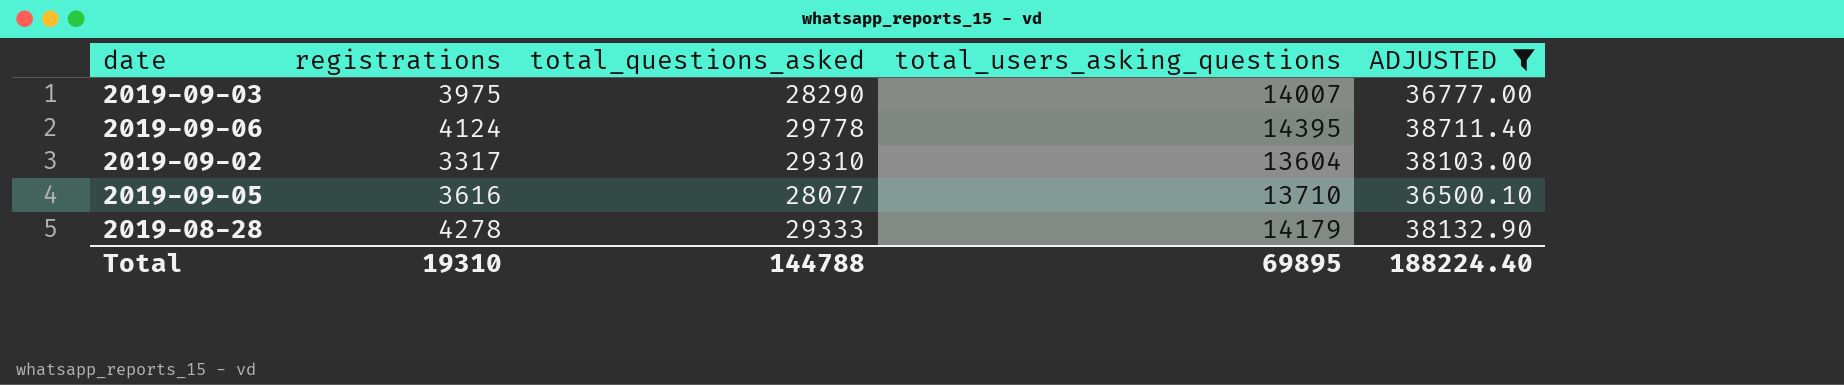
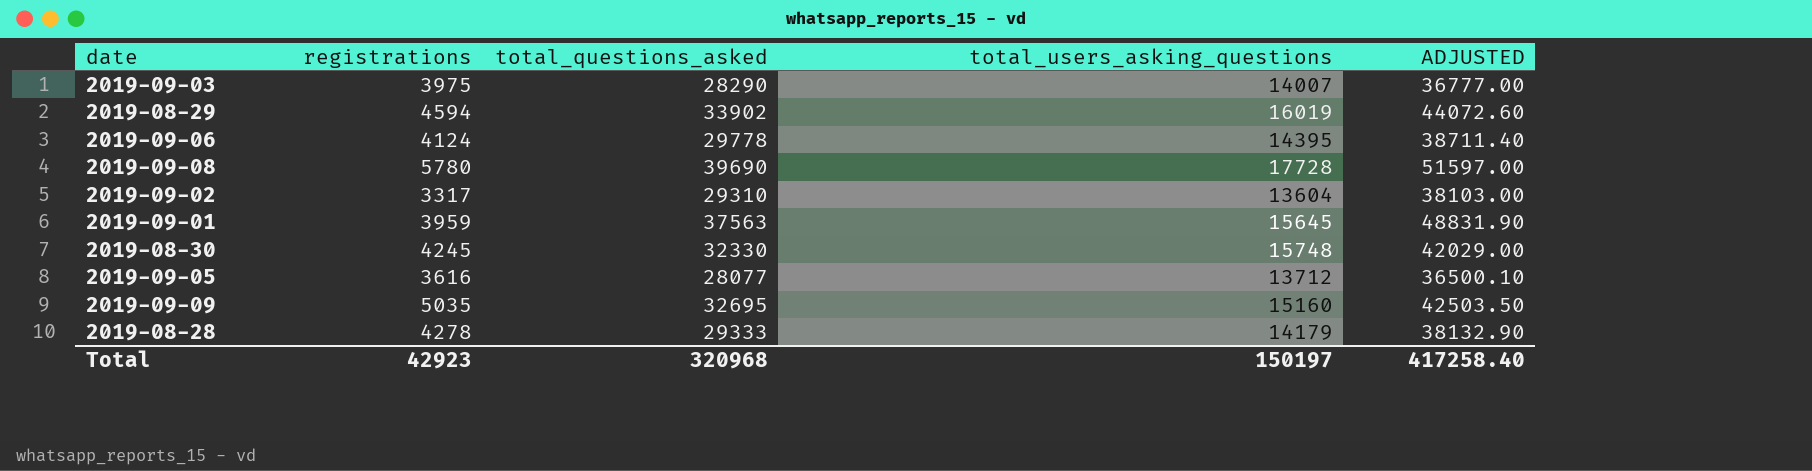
filter: ADJUSTED <= 38711.40 -> none
2019-09-05 | total_users_asking_questions: 13710 -> 13712
Total | registrations: 19310 -> 42923
Total | total_questions_asked: 144788 -> 320968
Total | total_users_asking_questions: 69895 -> 150197
Total | ADJUSTED: 188224.40 -> 417258.40

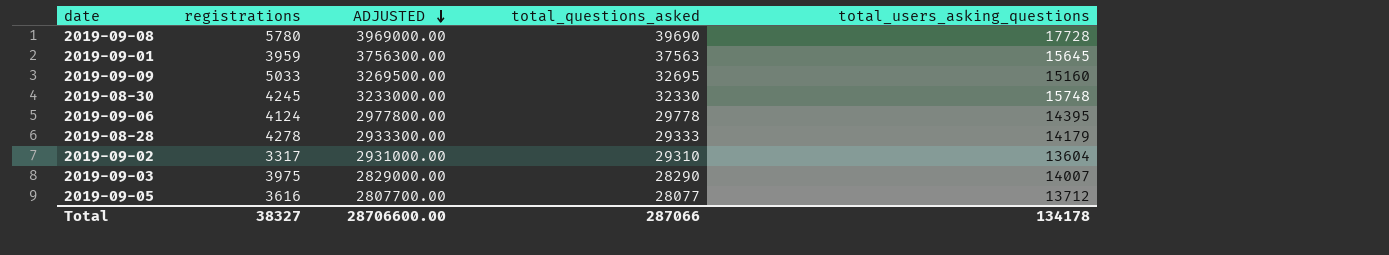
row order: none -> ADJUSTED descending
column ADJUSTED | formula: [total_questions_asked] * 1.3 -> [total_questions_asked] * 100
column ADJUSTED | position: 5 -> 3
row 2019-08-29: 4594 | 33902 | 16019 | 44072.60 -> none
2019-09-09 | registrations: 5035 -> 5033
Total | registrations: 42923 -> 38327
Total | ADJUSTED: 417258.40 -> 28706600.00
Total | total_questions_asked: 320968 -> 287066
Total | total_users_asking_questions: 150197 -> 134178

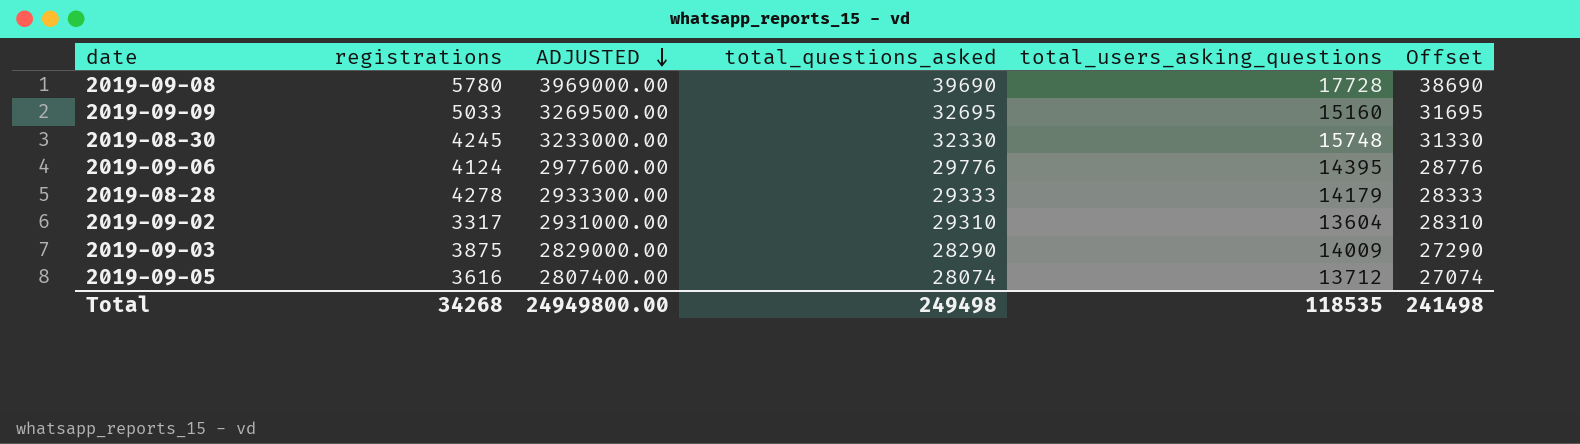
column Offset | formula: none -> [total_questions_asked] - 1000
row 2019-09-01: 3959 | 3756300.00 | 37563 | 15645 -> none
2019-09-06 | ADJUSTED: 2977800.00 -> 2977600.00
2019-09-06 | total_questions_asked: 29778 -> 29776
2019-09-03 | registrations: 3975 -> 3875
2019-09-03 | total_users_asking_questions: 14007 -> 14009
2019-09-05 | ADJUSTED: 2807700.00 -> 2807400.00
2019-09-05 | total_questions_asked: 28077 -> 28074
Total | registrations: 38327 -> 34268
Total | ADJUSTED: 28706600.00 -> 24949800.00
Total | total_questions_asked: 287066 -> 249498
Total | total_users_asking_questions: 134178 -> 118535

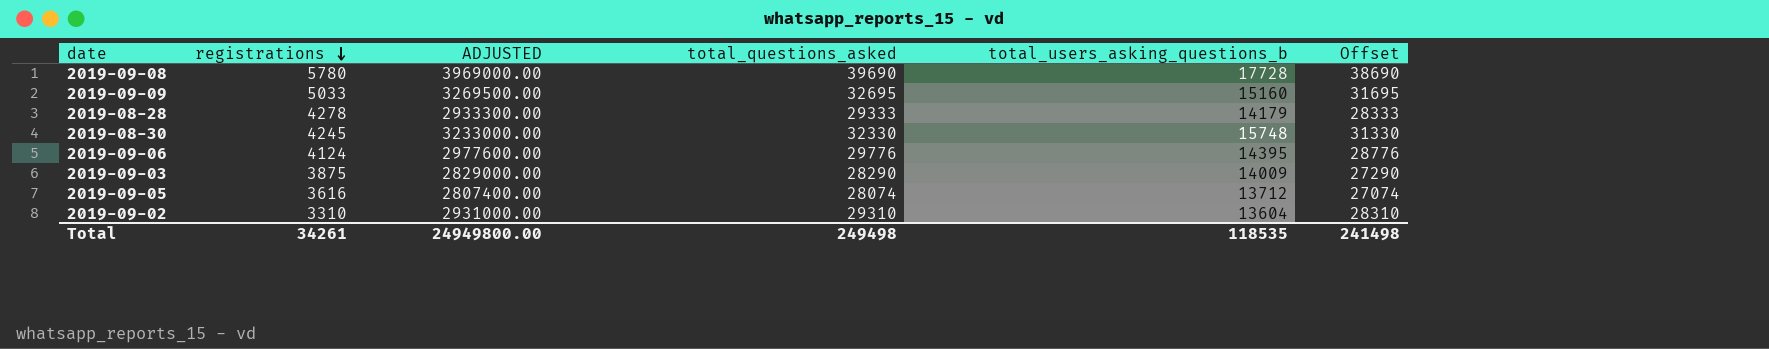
row order: ADJUSTED descending -> registrations descending
column name: total_users_asking_questions -> total_users_asking_questions_b
2019-09-02 | registrations: 3317 -> 3310
Total | registrations: 34268 -> 34261

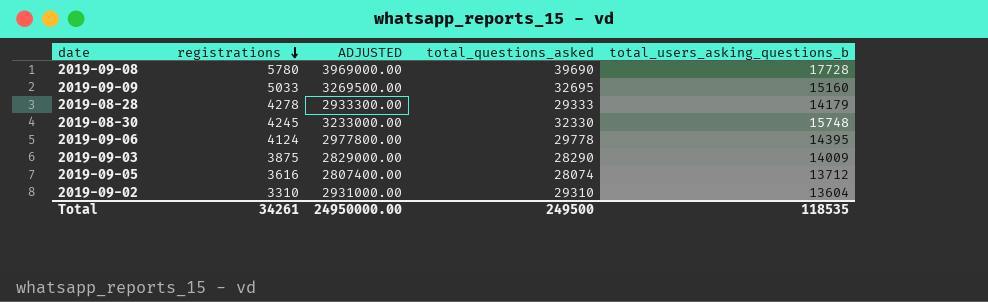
column Offset | formula: [total_questions_asked] - 1000 -> none
2019-09-06 | ADJUSTED: 2977600.00 -> 2977800.00
2019-09-06 | total_questions_asked: 29776 -> 29778
Total | ADJUSTED: 24949800.00 -> 24950000.00
Total | total_questions_asked: 249498 -> 249500

